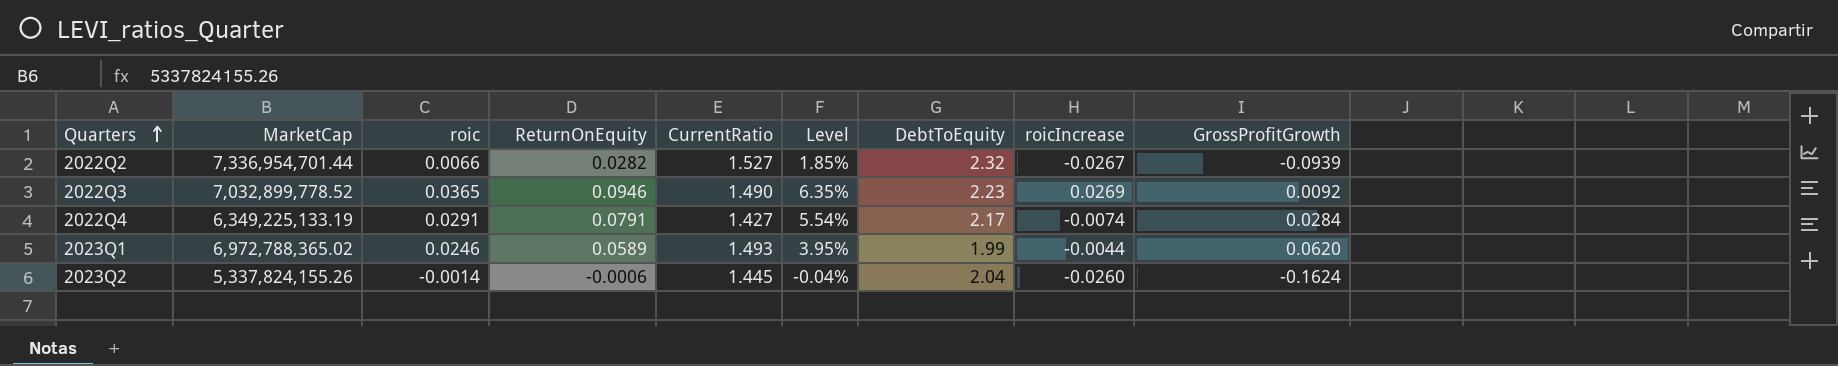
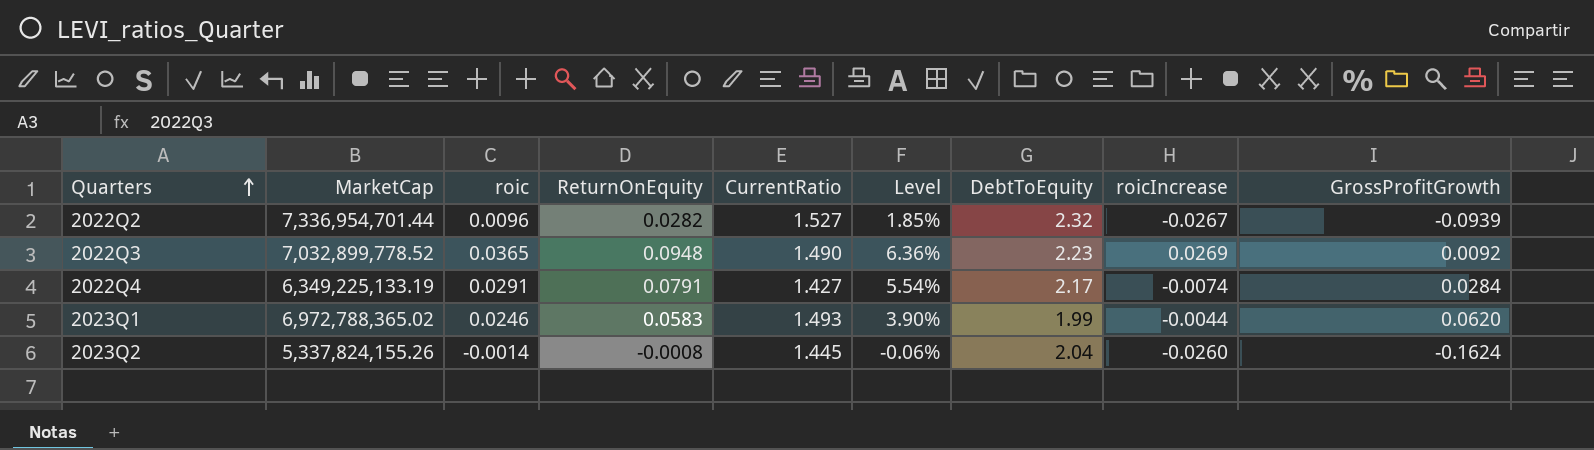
2022Q2 | roic: 0.0066 -> 0.0096
2022Q3 | ReturnOnEquity: 0.0946 -> 0.0948
2022Q3 | Level: 6.35% -> 6.36%
2023Q1 | ReturnOnEquity: 0.0589 -> 0.0583
2023Q1 | Level: 3.95% -> 3.90%
2023Q2 | ReturnOnEquity: -0.0006 -> -0.0008
2023Q2 | Level: -0.04% -> -0.06%

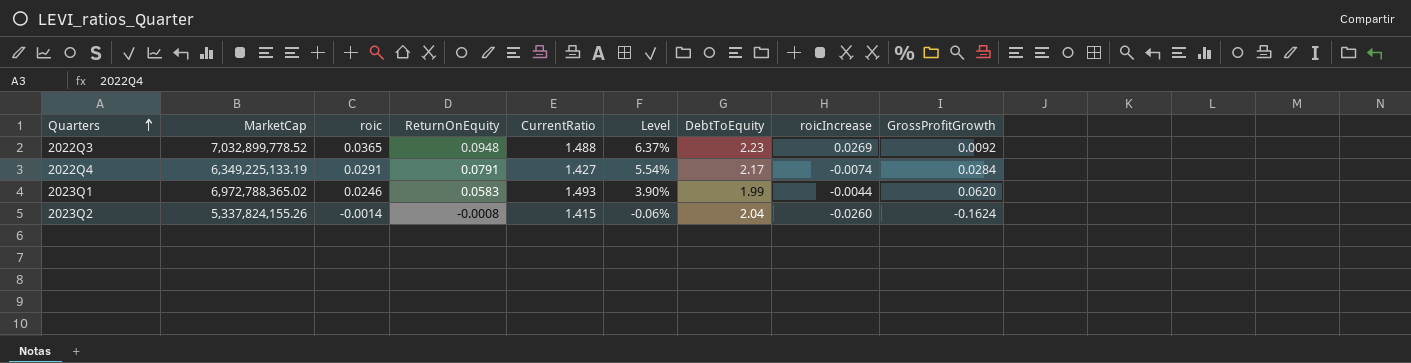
row 2022Q2: 7,336,954,701.44 | 0.0096 | 0.0282 | 1.527 | 1.85% | 2.32 | -0.0267 | -0.0939 -> none
2022Q3 | CurrentRatio: 1.490 -> 1.488
2022Q3 | Level: 6.36% -> 6.37%
2023Q2 | CurrentRatio: 1.445 -> 1.415

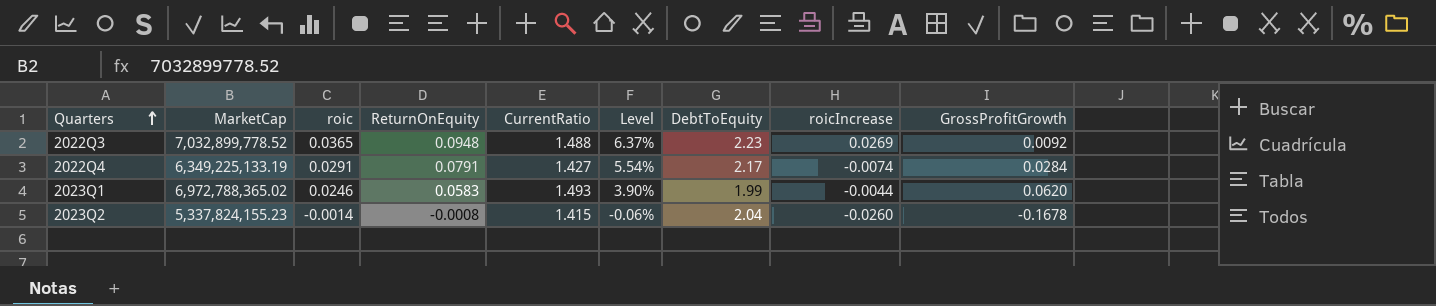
2023Q2 | MarketCap: 5,337,824,155.26 -> 5,337,824,155.23
2023Q2 | GrossProfitGrowth: -0.1624 -> -0.1678

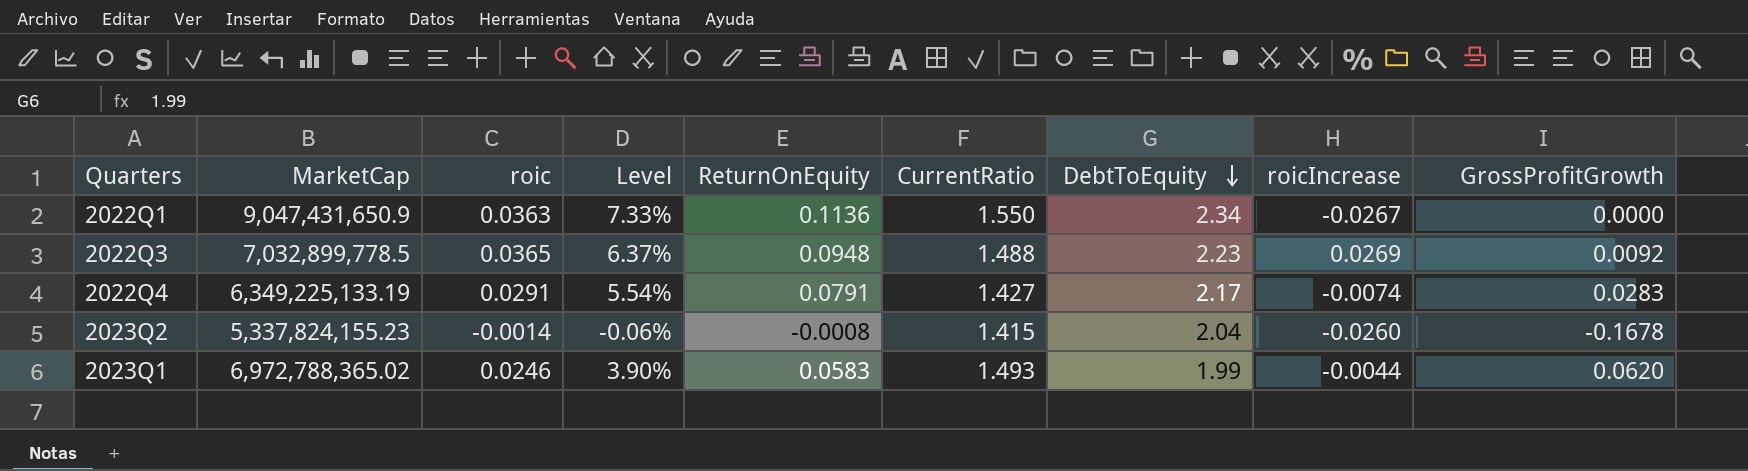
row order: Quarters ascending -> DebtToEquity descending
column Level | position: 6 -> 4
row 2022Q1: none -> 9,047,431,650.9 | 0.0363 | 7.33% | 0.1136 | 1.550 | 2.34 | -0.0267 | 0.0000
2022Q3 | MarketCap: 7,032,899,778.52 -> 7,032,899,778.5
2022Q4 | GrossProfitGrowth: 0.0284 -> 0.0283

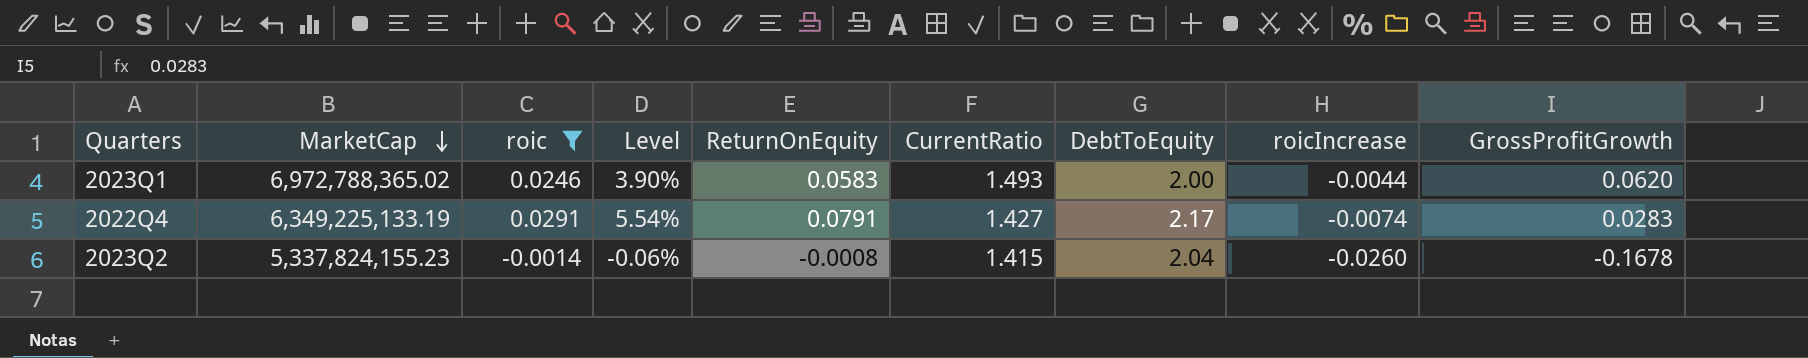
filter: none -> roic <= 0.0291
row order: DebtToEquity descending -> MarketCap descending
2023Q1 | DebtToEquity: 1.99 -> 2.00

